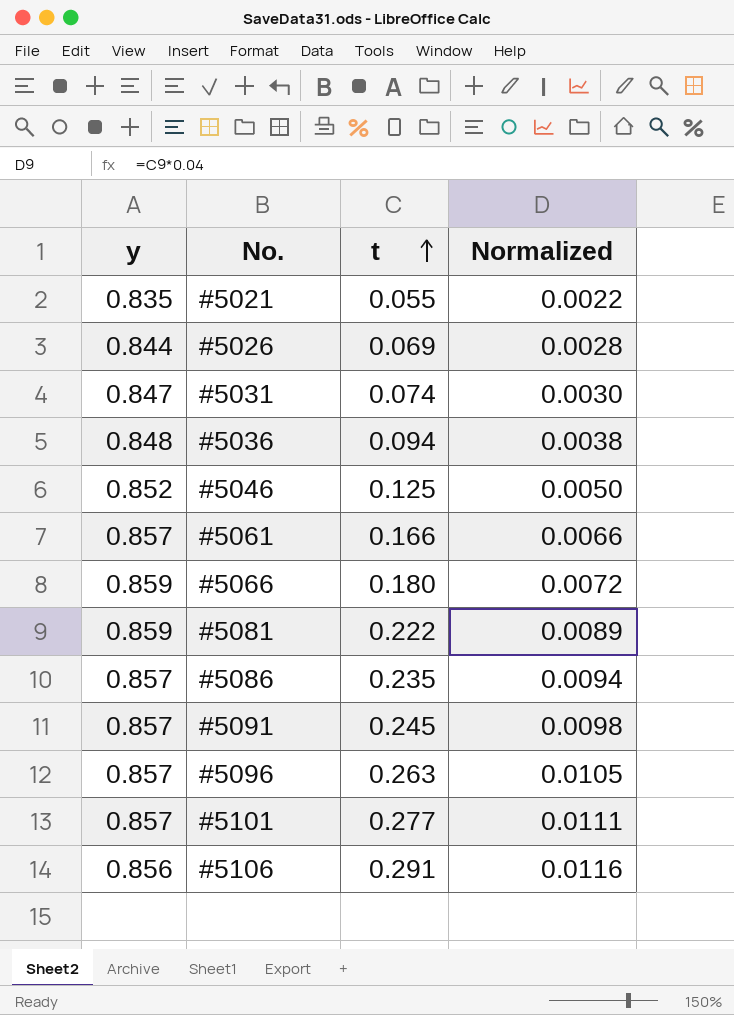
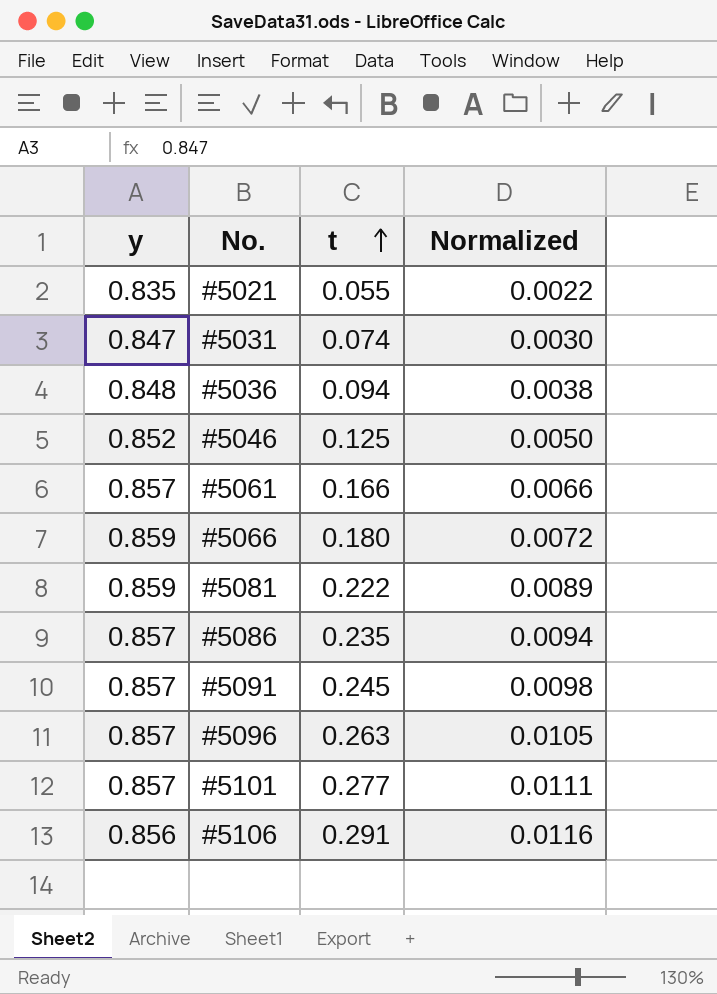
row #5026: 0.844 | 0.069 | 0.0028 -> none

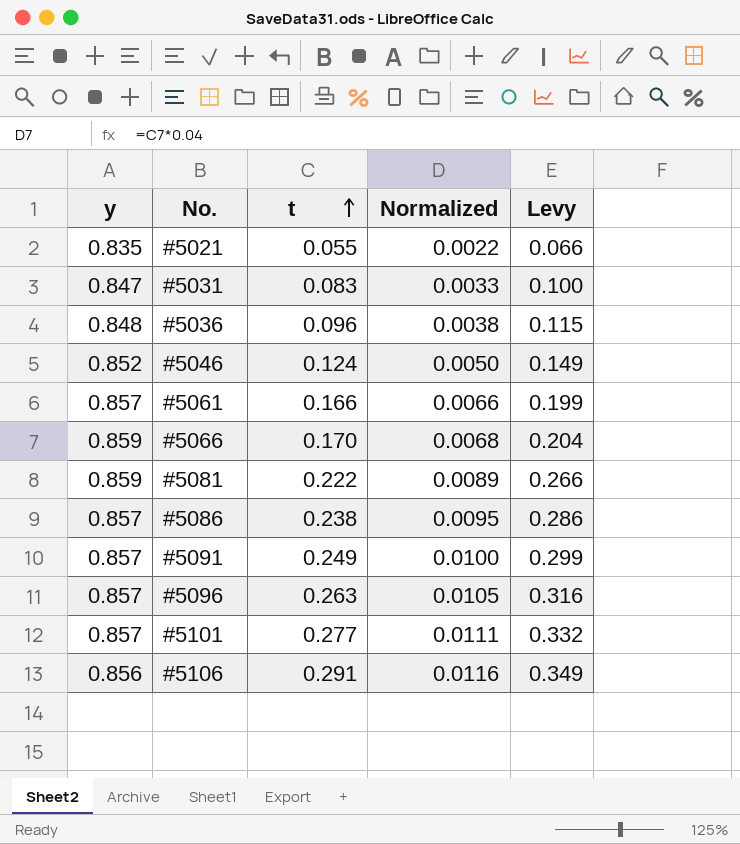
column Levy | formula: none -> [t] * 1.2
#5031 | t: 0.074 -> 0.083
#5031 | Normalized: 0.0030 -> 0.0033
#5036 | t: 0.094 -> 0.096
#5046 | t: 0.125 -> 0.124
#5066 | t: 0.180 -> 0.170
#5066 | Normalized: 0.0072 -> 0.0068
#5086 | t: 0.235 -> 0.238
#5086 | Normalized: 0.0094 -> 0.0095
#5091 | t: 0.245 -> 0.249
#5091 | Normalized: 0.0098 -> 0.0100

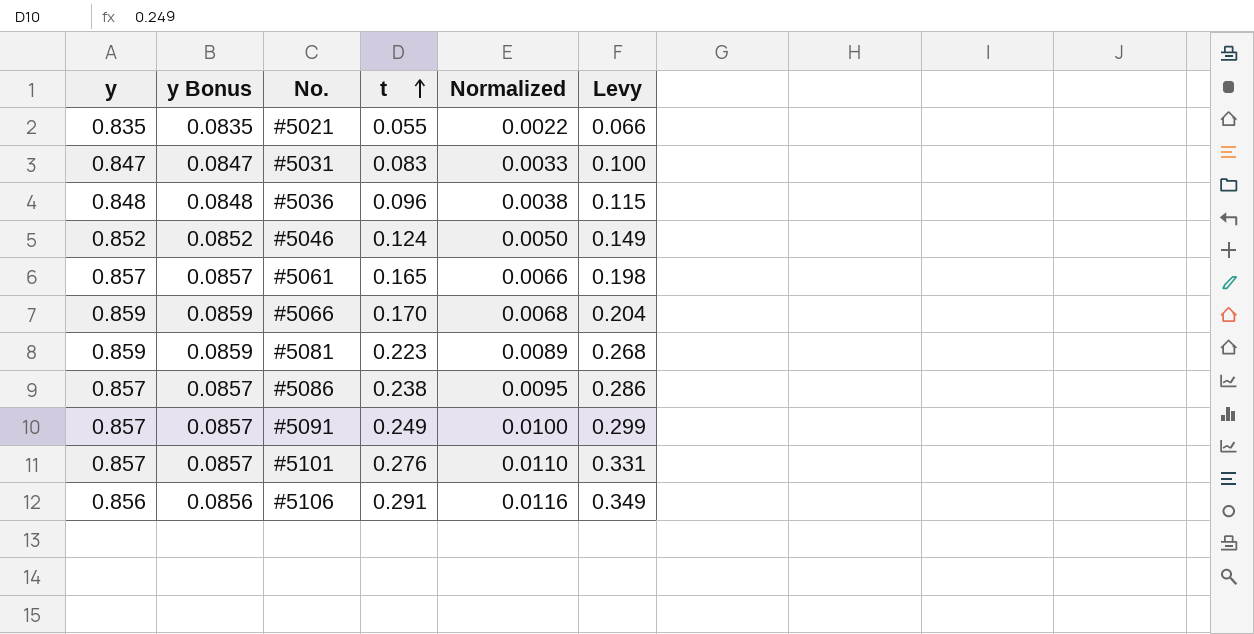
column y Bonus | formula: none -> [y] * 0.1
row #5096: 0.857 | 0.263 | 0.0105 | 0.316 -> none
#5061 | t: 0.166 -> 0.165
#5061 | Levy: 0.199 -> 0.198
#5081 | t: 0.222 -> 0.223
#5081 | Levy: 0.266 -> 0.268
#5101 | t: 0.277 -> 0.276
#5101 | Normalized: 0.0111 -> 0.0110
#5101 | Levy: 0.332 -> 0.331

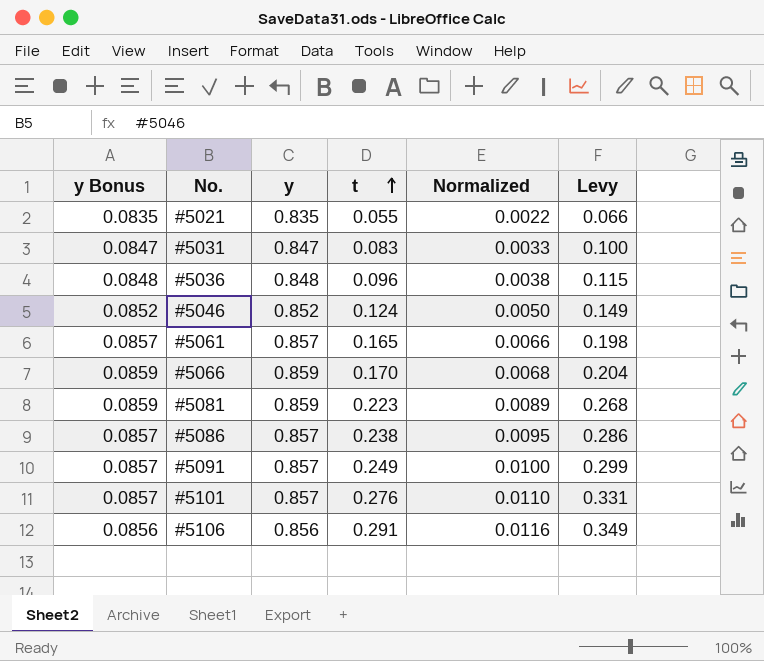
column y | position: 1 -> 3

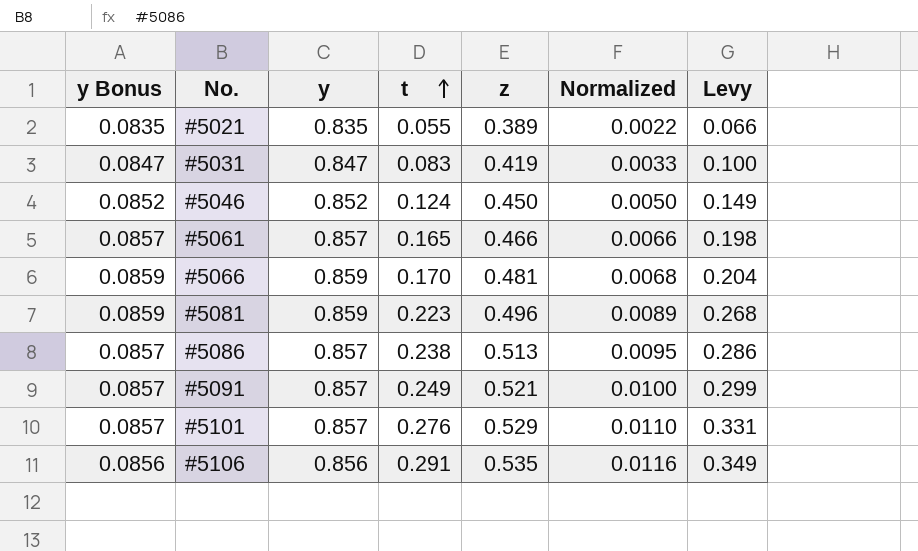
column z | position: none -> 5
row #5036: 0.0848 | 0.848 | 0.096 | 0.0038 | 0.115 -> none

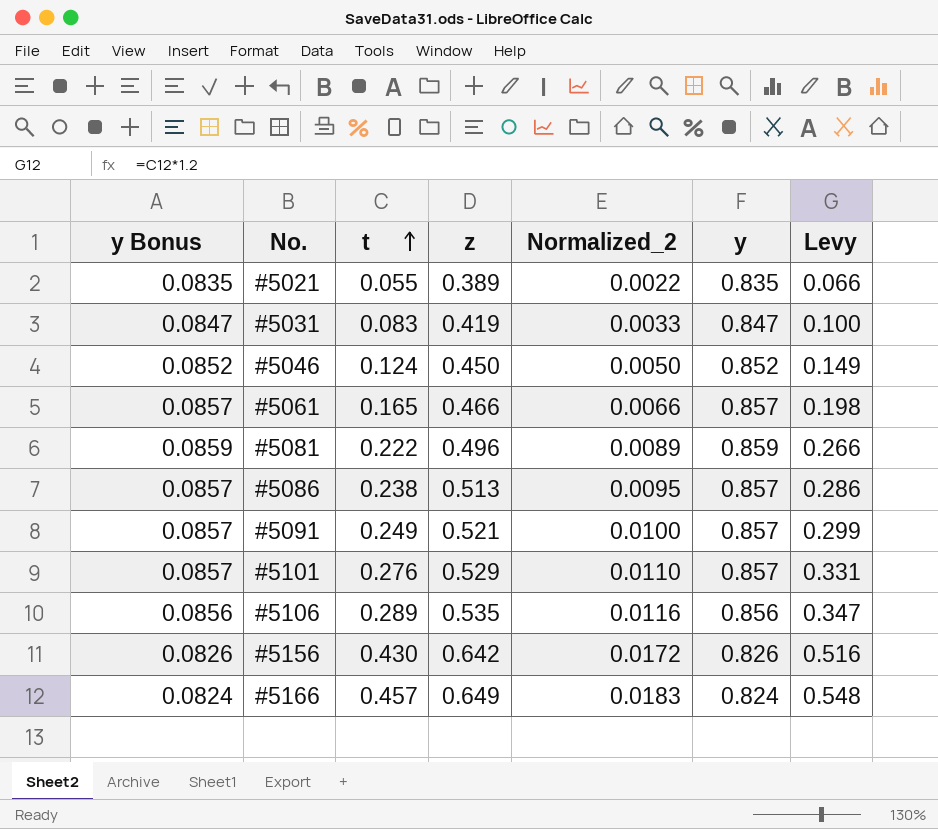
column name: Normalized -> Normalized_2
column y | position: 3 -> 6
row #5066: 0.0859 | 0.859 | 0.170 | 0.481 | 0.0068 | 0.204 -> none
#5081 | t: 0.223 -> 0.222
#5081 | Levy: 0.268 -> 0.266
#5106 | t: 0.291 -> 0.289
#5106 | Levy: 0.349 -> 0.347
row #5156: none -> 0.0826 | 0.430 | 0.642 | 0.0172 | 0.826 | 0.516
row #5166: none -> 0.0824 | 0.457 | 0.649 | 0.0183 | 0.824 | 0.548

